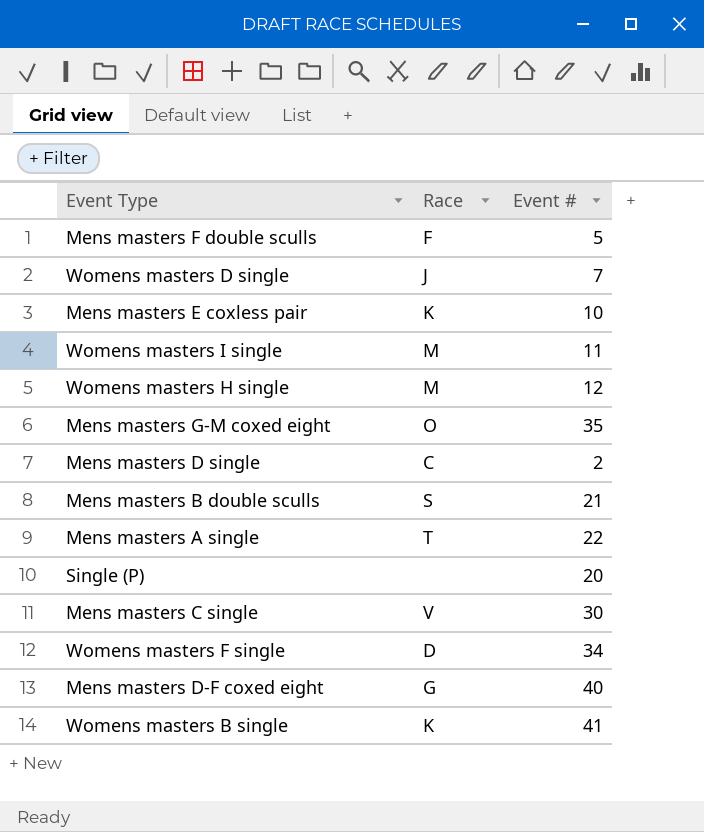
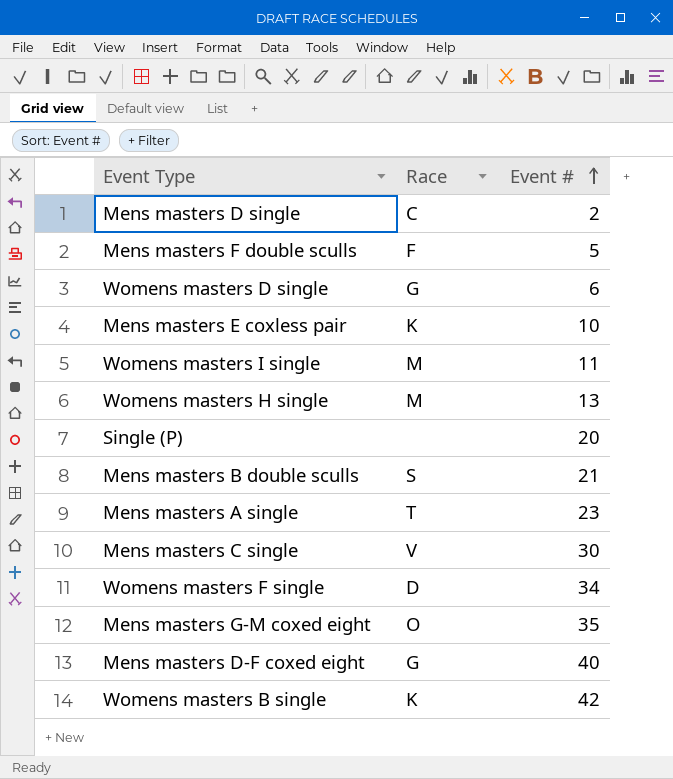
row order: none -> Event # ascending
Womens masters D single | Race: J -> G
Womens masters D single | Event #: 7 -> 6
Womens masters H single | Event #: 12 -> 13
Mens masters A single | Event #: 22 -> 23
Womens masters B single | Event #: 41 -> 42

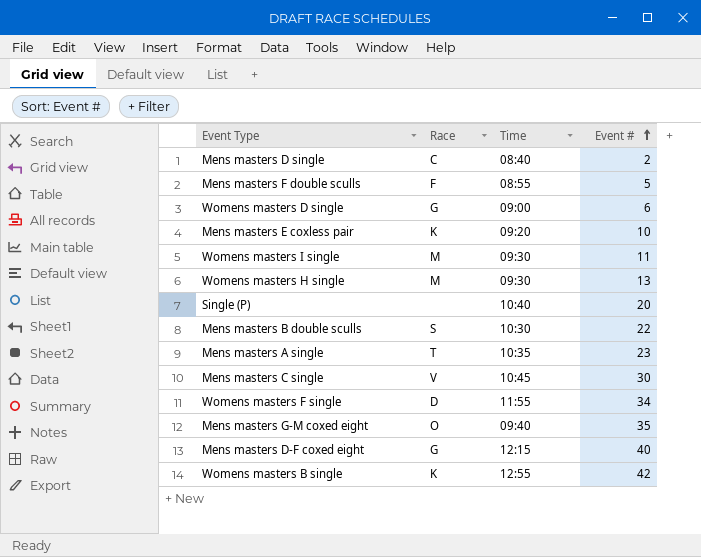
column Time | position: none -> 3
Mens masters B double sculls | Event #: 21 -> 22

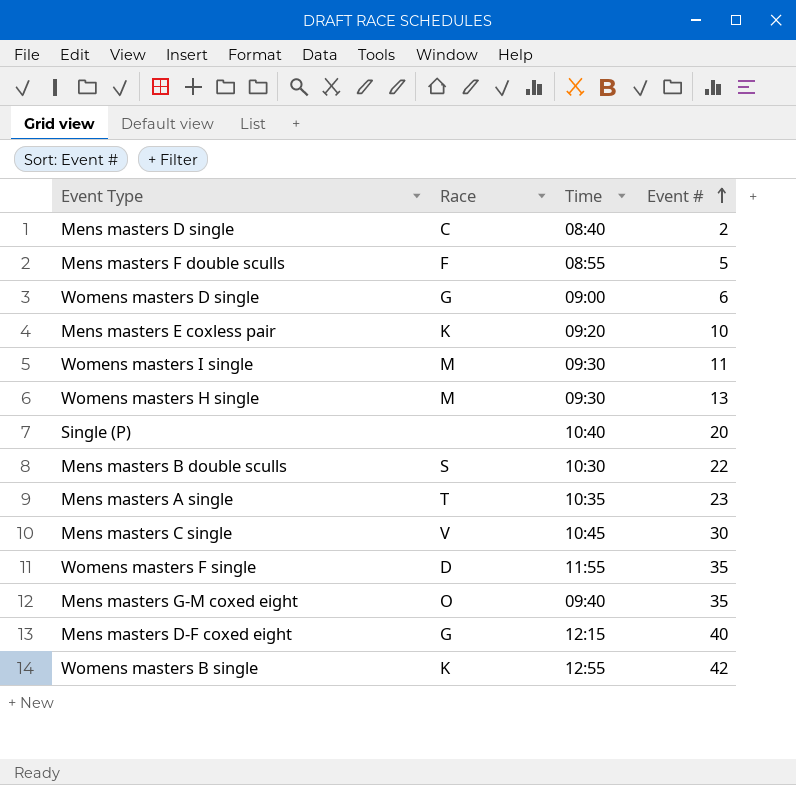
Womens masters F single | Event #: 34 -> 35

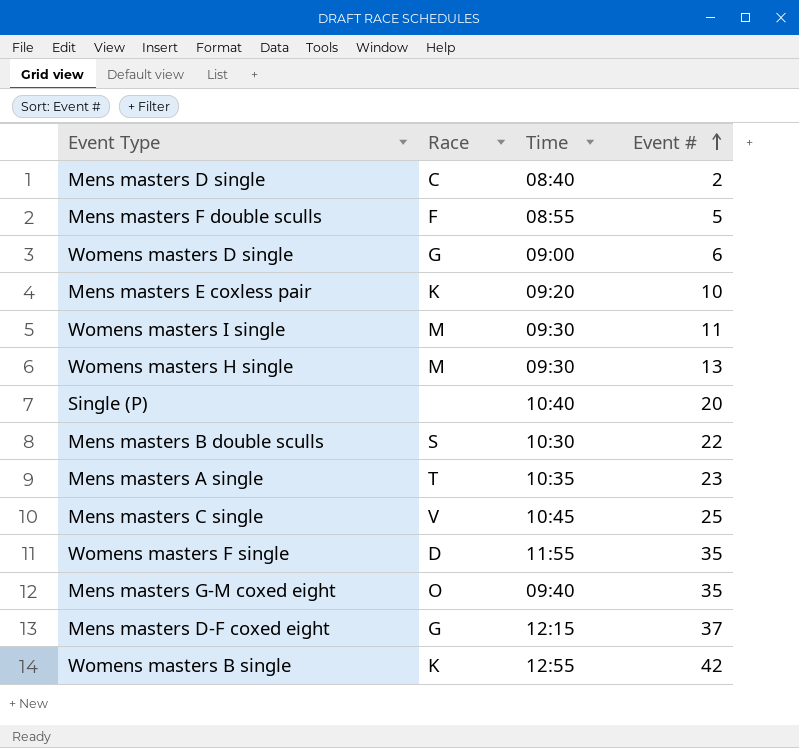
Mens masters C single | Event #: 30 -> 25
Mens masters D-F coxed eight | Event #: 40 -> 37

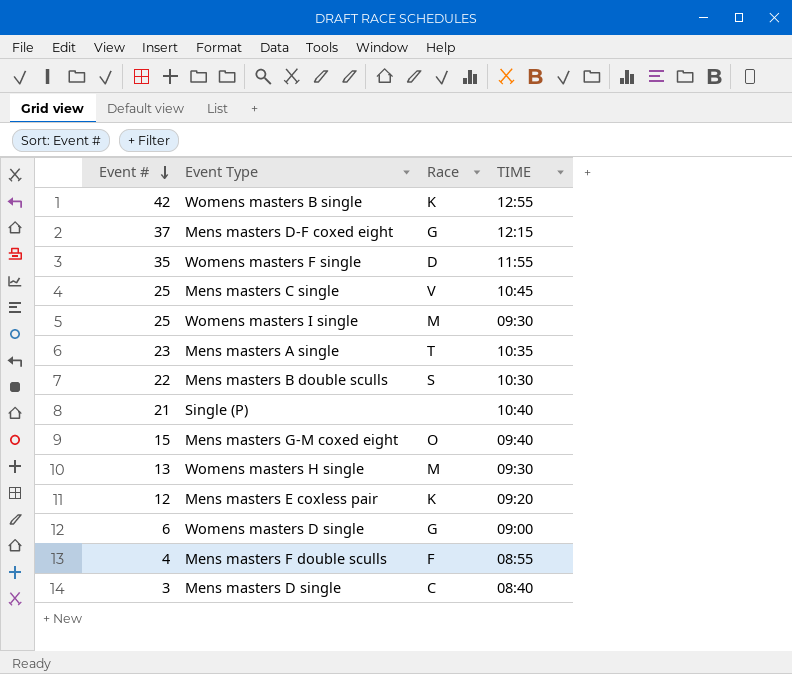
row order: Event # ascending -> Event # descending
column Event # | position: 4 -> 1
column name: Time -> TIME
Womens masters I single | Event #: 11 -> 25
Single (P) | Event #: 20 -> 21
Mens masters G-M coxed eight | Event #: 35 -> 15
Mens masters E coxless pair | Event #: 10 -> 12
Mens masters F double sculls | Event #: 5 -> 4
Mens masters D single | Event #: 2 -> 3

